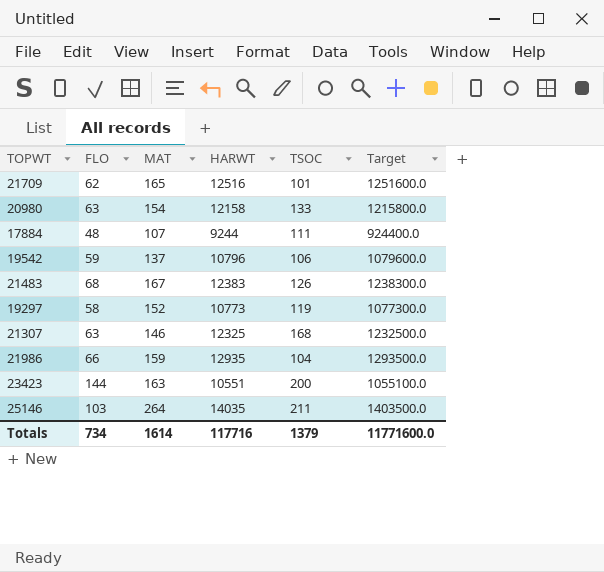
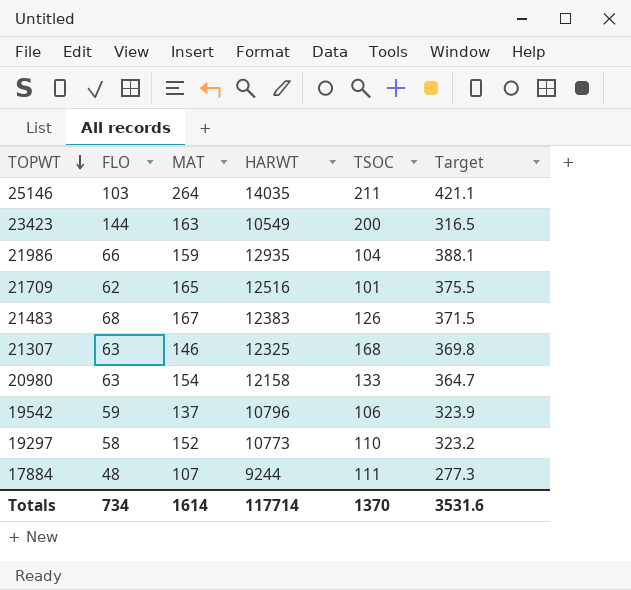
row order: none -> TOPWT descending
column Target | formula: [HARWT] * 100 -> [HARWT] * 0.03
23423 | HARWT: 10551 -> 10549
19297 | TSOC: 119 -> 110
Totals | HARWT: 117716 -> 117714
Totals | TSOC: 1379 -> 1370
Totals | Target: 11771600.0 -> 3531.6

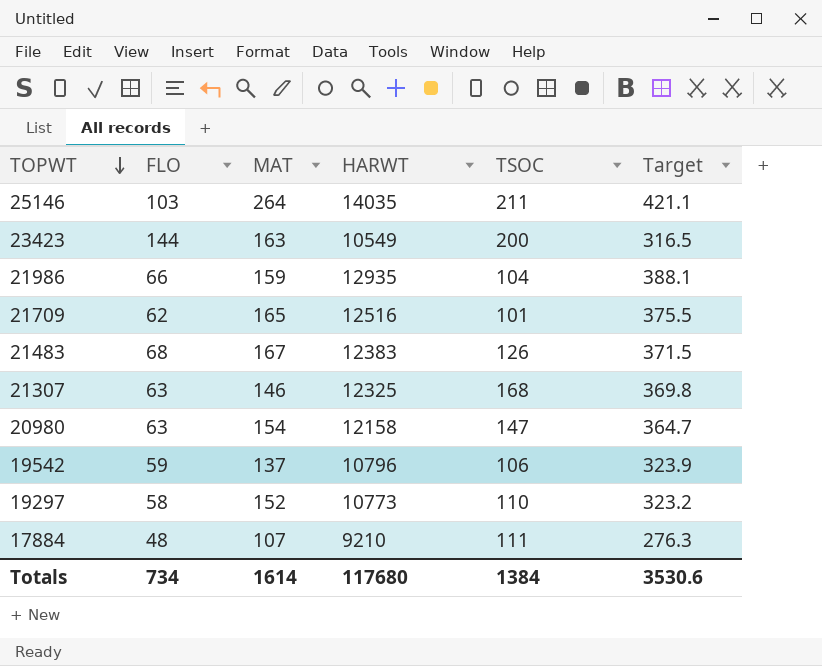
20980 | TSOC: 133 -> 147
17884 | HARWT: 9244 -> 9210
17884 | Target: 277.3 -> 276.3
Totals | HARWT: 117714 -> 117680
Totals | TSOC: 1370 -> 1384
Totals | Target: 3531.6 -> 3530.6

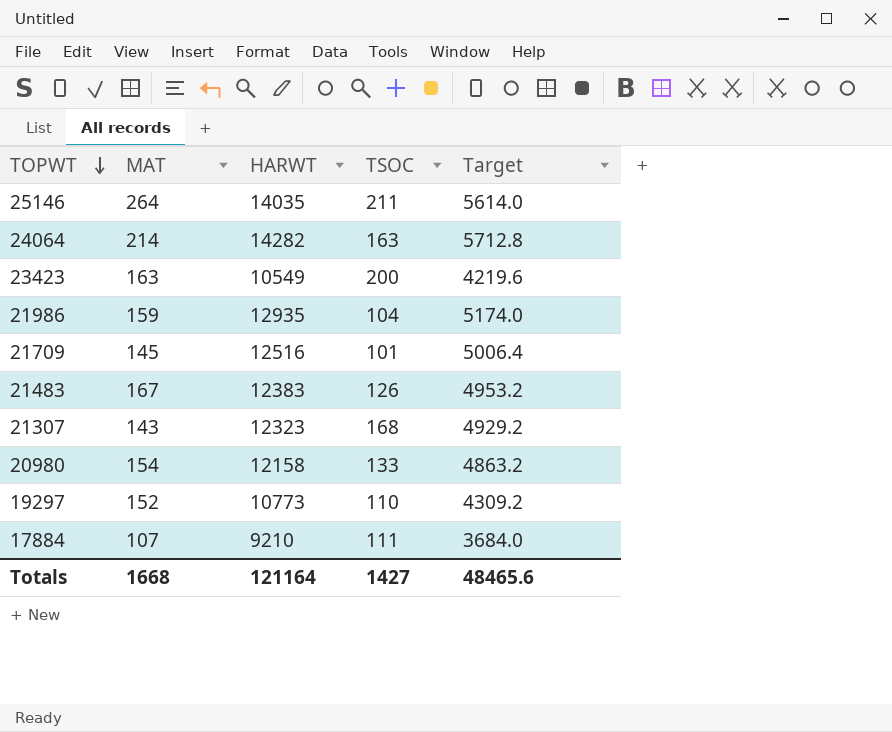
column FLO | position: 2 -> none
column Target | formula: [HARWT] * 0.03 -> [HARWT] * 0.4
row 19542: 59 | 137 | 10796 | 106 | 323.9 -> none
row 24064: none -> 214 | 14282 | 163 | 5712.8
21709 | MAT: 165 -> 145
21307 | MAT: 146 -> 143
21307 | HARWT: 12325 -> 12323
20980 | TSOC: 147 -> 133
Totals | MAT: 1614 -> 1668
Totals | HARWT: 117680 -> 121164
Totals | TSOC: 1384 -> 1427
Totals | Target: 3530.6 -> 48465.6

